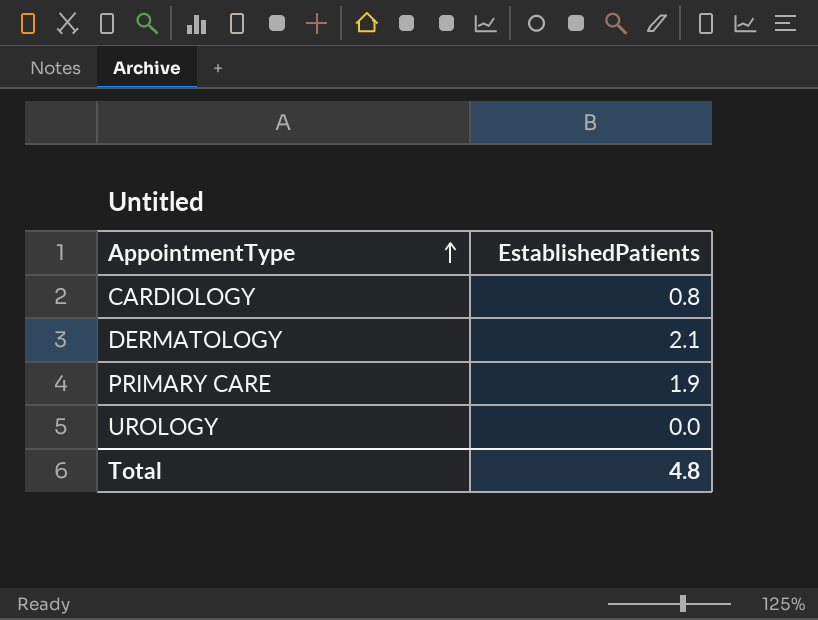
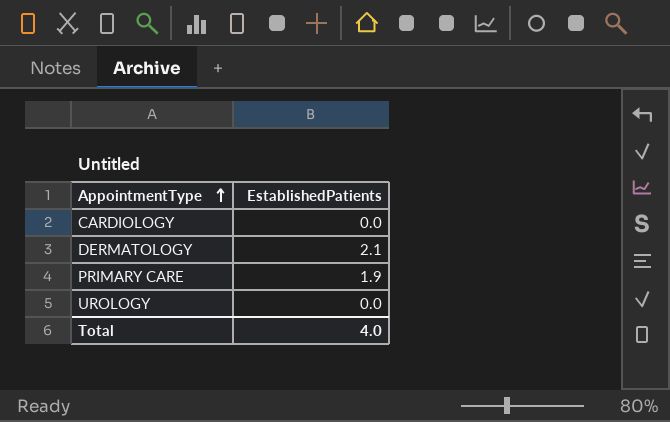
CARDIOLOGY | EstablishedPatients: 0.8 -> 0.0
Total | EstablishedPatients: 4.8 -> 4.0

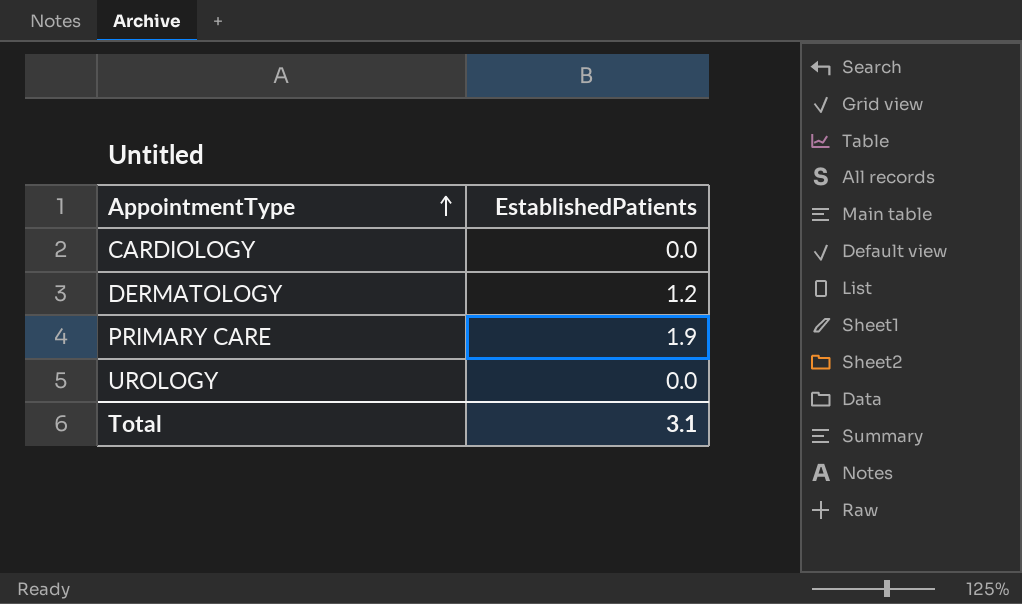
DERMATOLOGY | EstablishedPatients: 2.1 -> 1.2
Total | EstablishedPatients: 4.0 -> 3.1

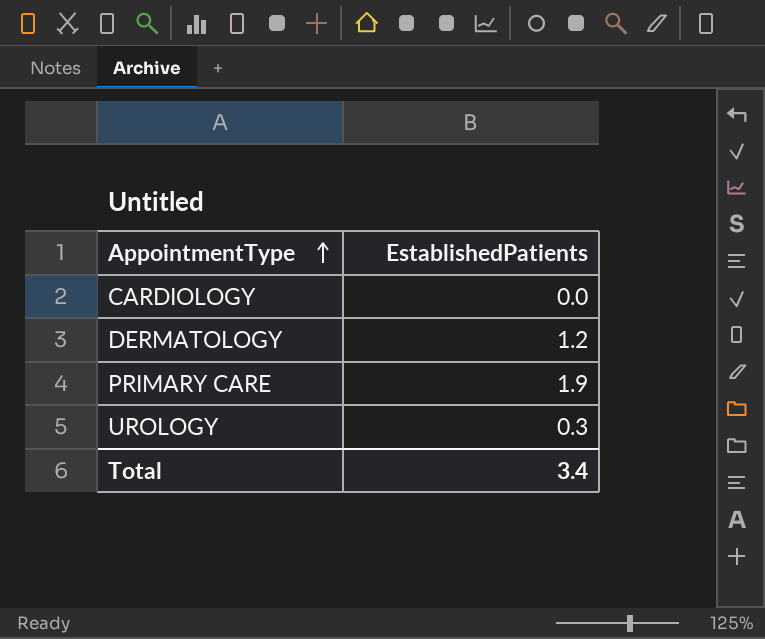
UROLOGY | EstablishedPatients: 0.0 -> 0.3
Total | EstablishedPatients: 3.1 -> 3.4

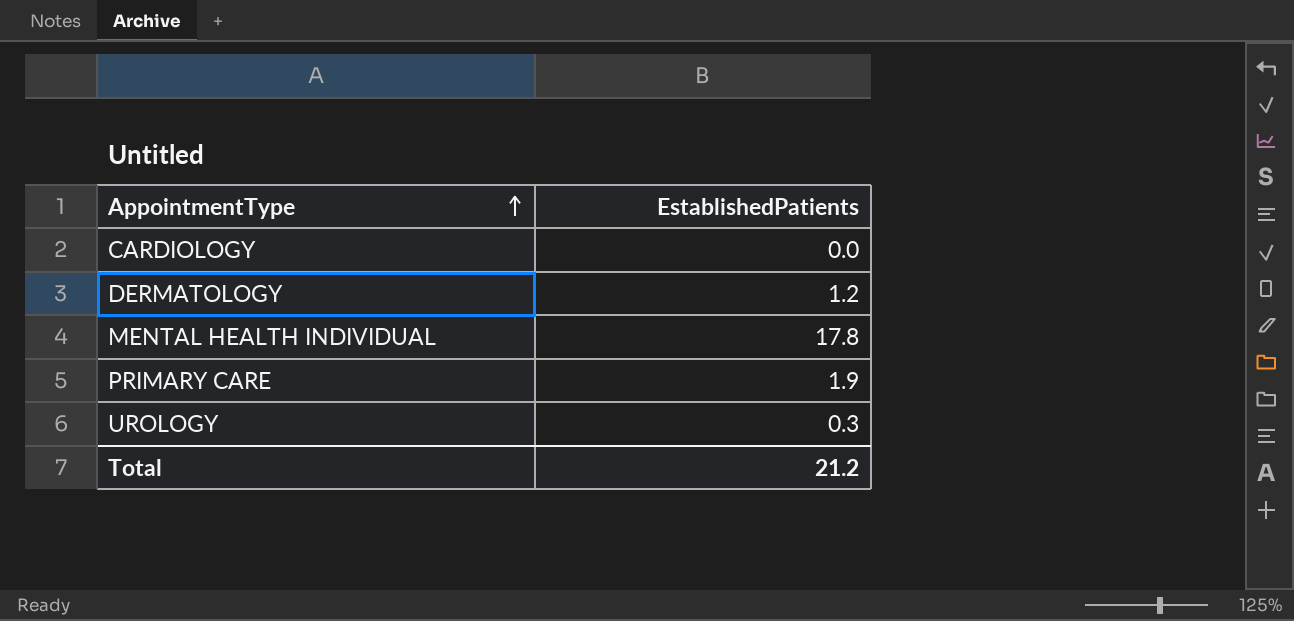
row MENTAL HEALTH INDIVIDUAL: none -> 17.8
Total | EstablishedPatients: 3.4 -> 21.2

